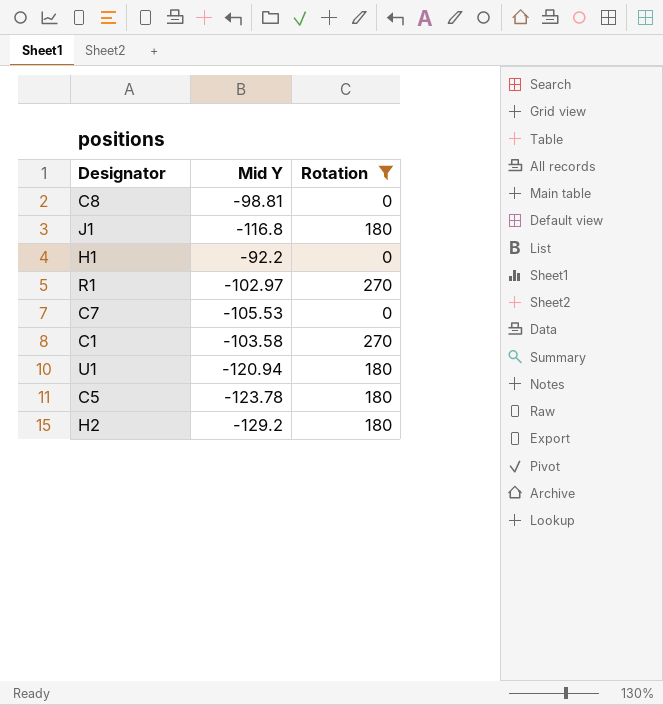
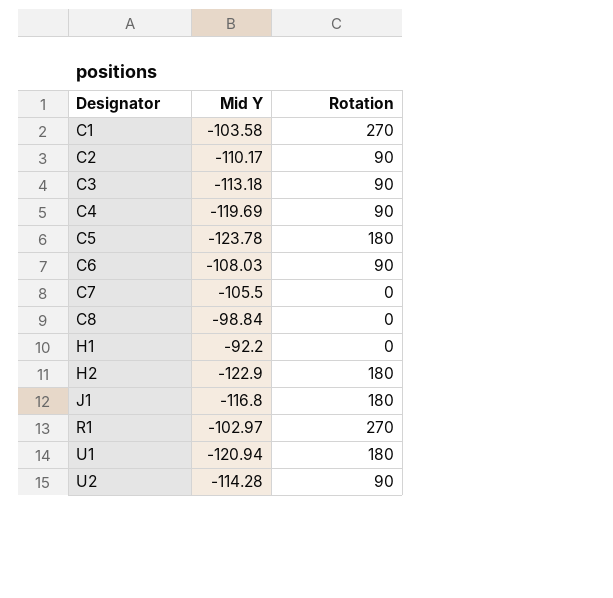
filter: Rotation != 90 -> none
row order: none -> Designator ascending
C7 | Mid Y: -105.53 -> -105.5
C8 | Mid Y: -98.81 -> -98.84
H2 | Mid Y: -129.2 -> -122.9

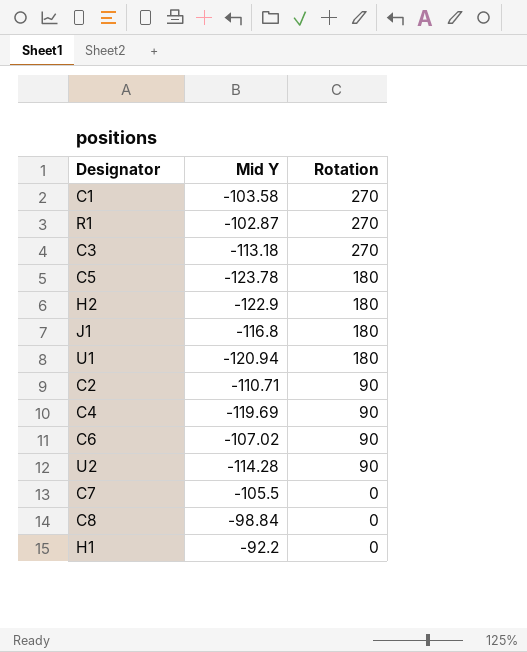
row order: Designator ascending -> Rotation descending
R1 | Mid Y: -102.97 -> -102.87
C3 | Rotation: 90 -> 270
C2 | Mid Y: -110.17 -> -110.71
C6 | Mid Y: -108.03 -> -107.02

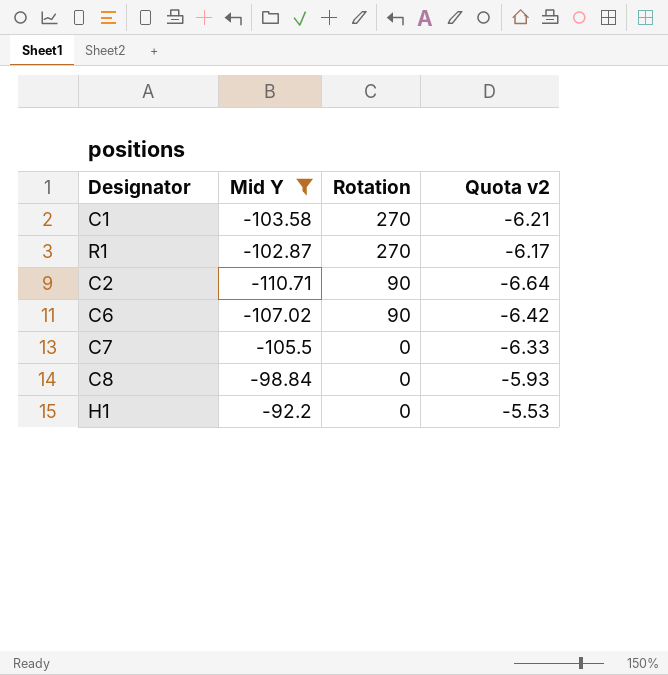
filter: none -> Mid Y >= -110.71
column Quota v2 | formula: none -> [Mid Y] * 0.06

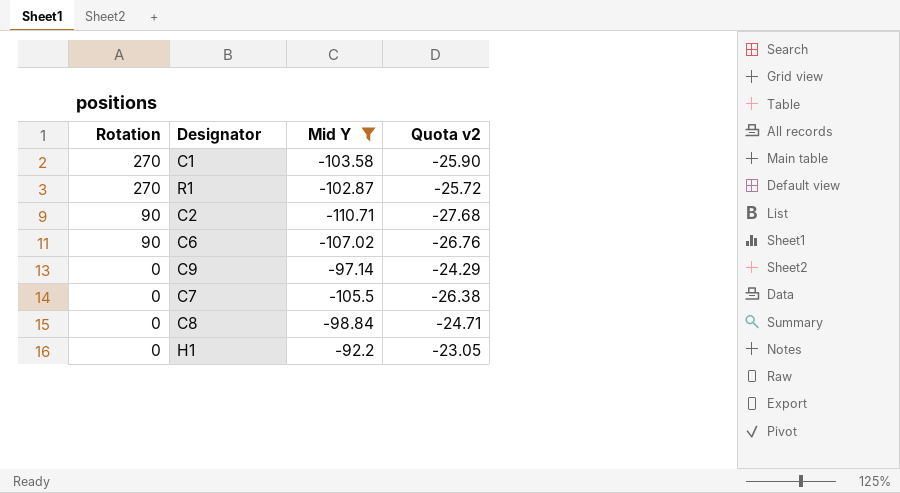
column Rotation | position: 3 -> 1
column Quota v2 | formula: [Mid Y] * 0.06 -> [Mid Y] * 0.25
row C9: none -> 0 | -97.14 | -24.29

